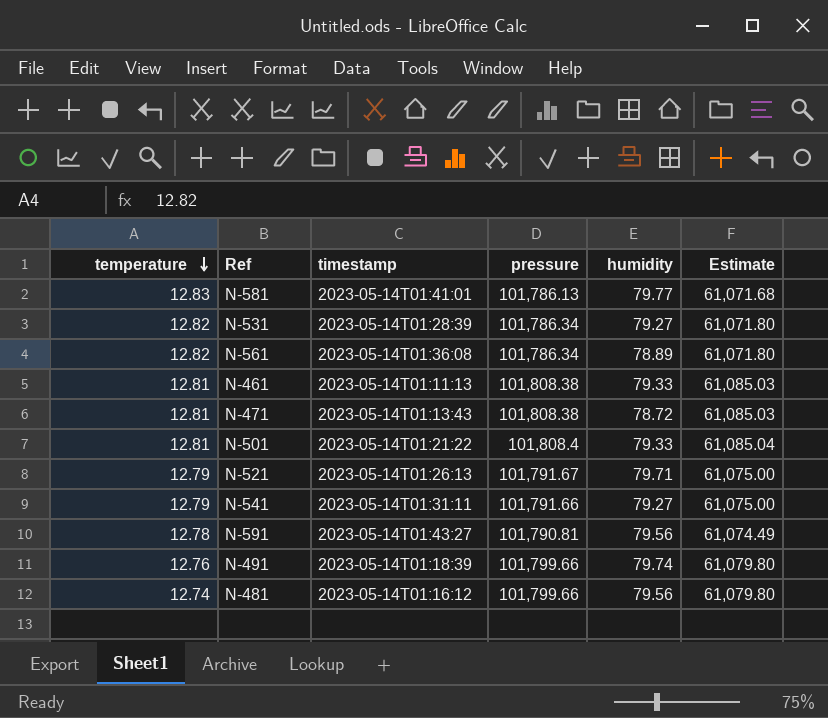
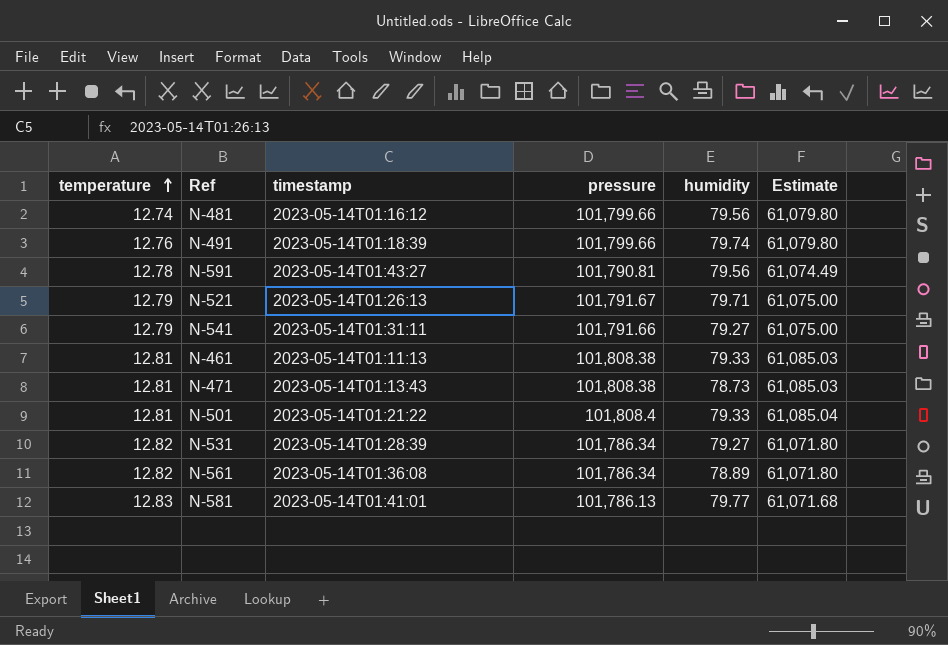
row order: temperature descending -> temperature ascending
N-471 | humidity: 78.72 -> 78.73

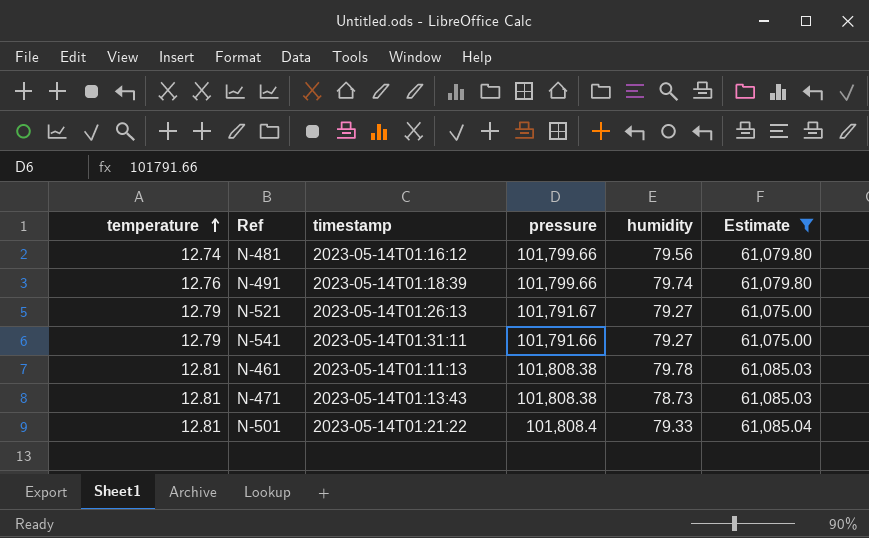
filter: none -> Estimate >= 61,075.00
N-521 | humidity: 79.71 -> 79.27
N-461 | humidity: 79.33 -> 79.78

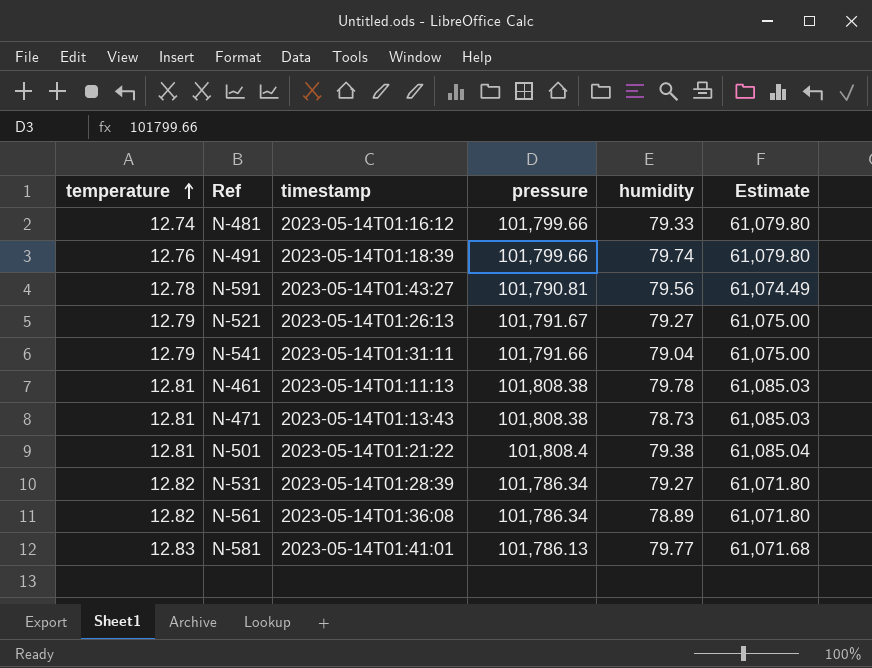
filter: Estimate >= 61,075.00 -> none
N-481 | humidity: 79.56 -> 79.33
N-541 | humidity: 79.27 -> 79.04
N-501 | humidity: 79.33 -> 79.38

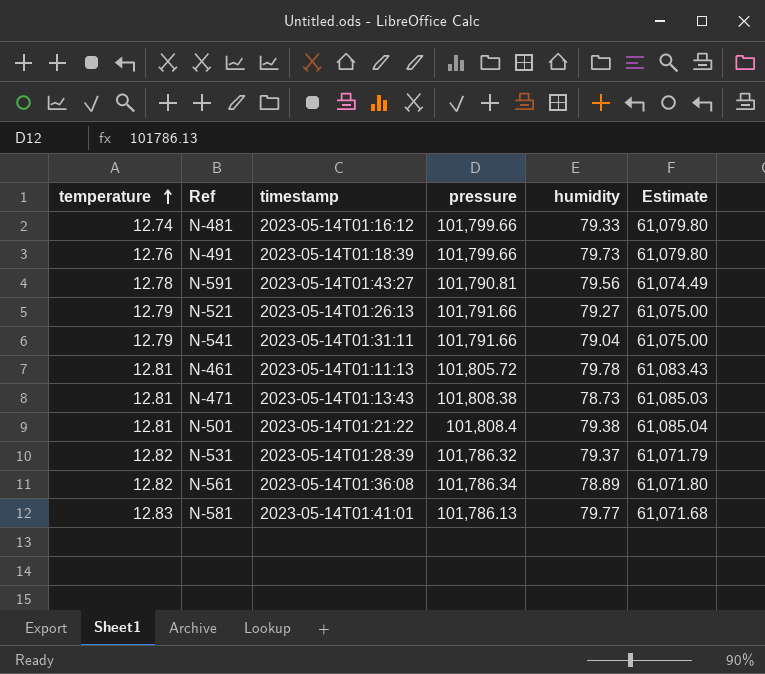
N-491 | humidity: 79.74 -> 79.73
N-521 | pressure: 101,791.67 -> 101,791.66
N-461 | pressure: 101,808.38 -> 101,805.72
N-461 | Estimate: 61,085.03 -> 61,083.43
N-531 | pressure: 101,786.34 -> 101,786.32
N-531 | humidity: 79.27 -> 79.37
N-531 | Estimate: 61,071.80 -> 61,071.79

